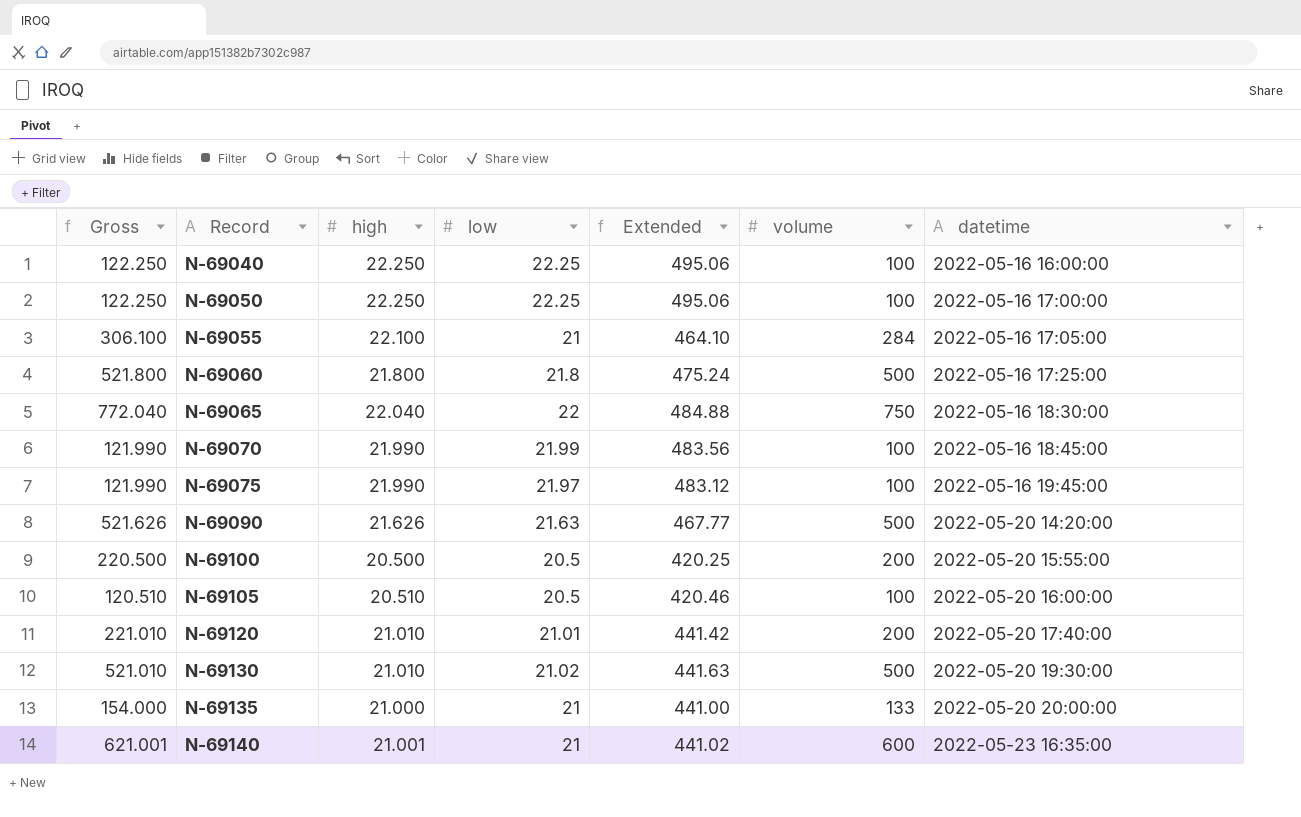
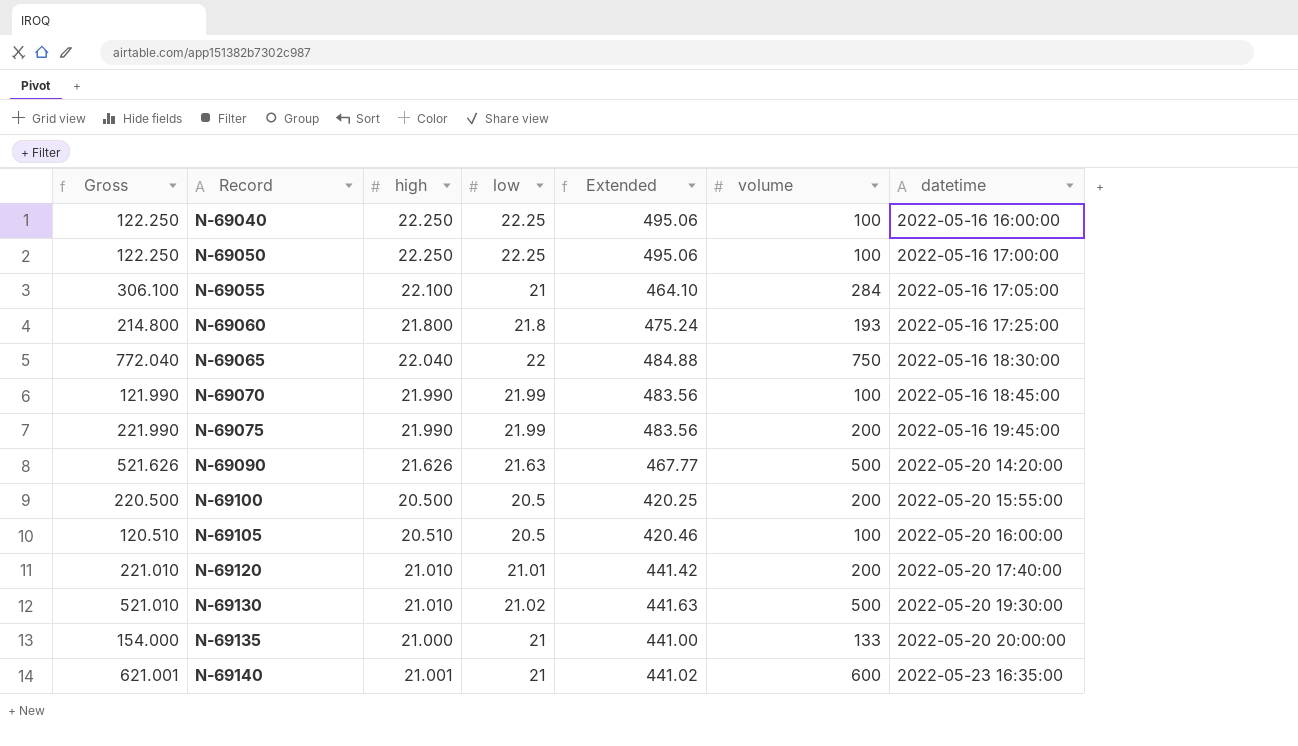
N-69060 | Gross: 521.800 -> 214.800
N-69060 | volume: 500 -> 193
N-69075 | Gross: 121.990 -> 221.990
N-69075 | low: 21.97 -> 21.99
N-69075 | Extended: 483.12 -> 483.56
N-69075 | volume: 100 -> 200

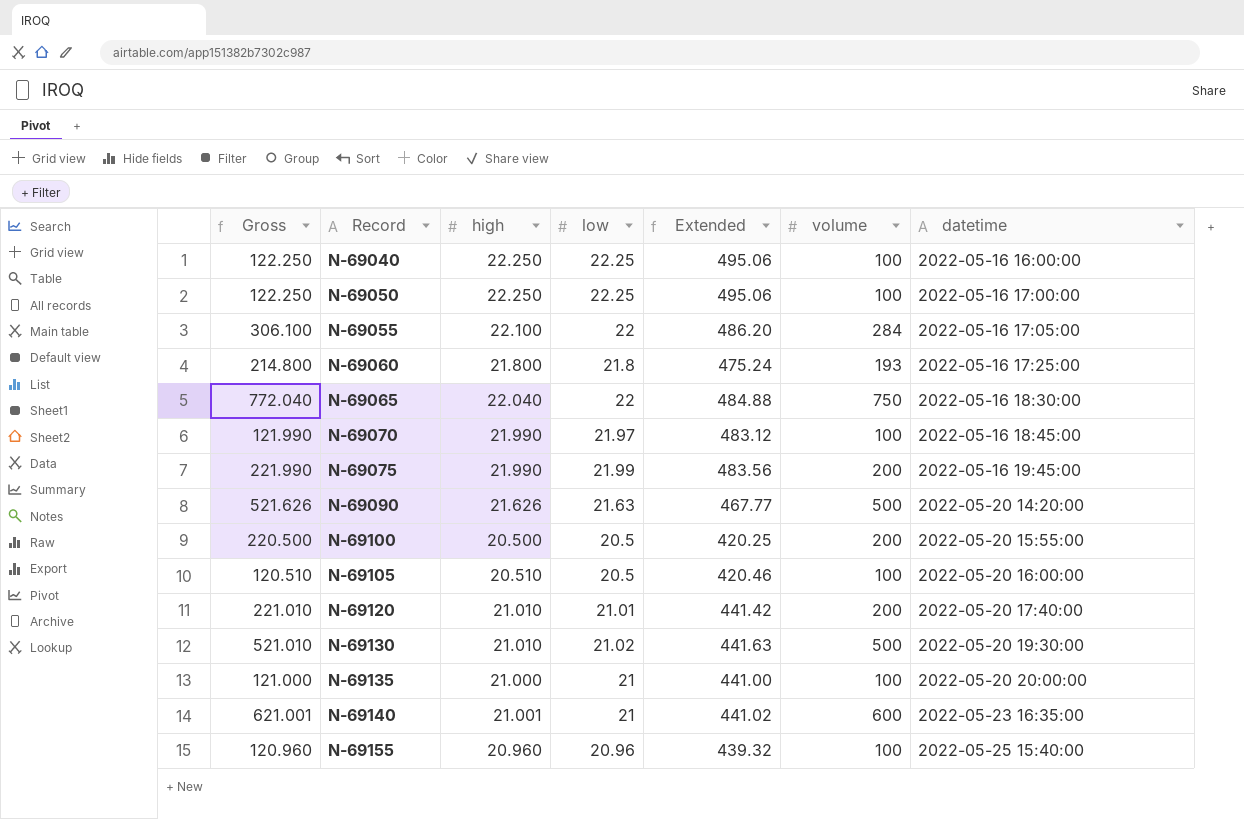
N-69055 | low: 21 -> 22
N-69055 | Extended: 464.10 -> 486.20
N-69070 | low: 21.99 -> 21.97
N-69070 | Extended: 483.56 -> 483.12
N-69135 | Gross: 154.000 -> 121.000
N-69135 | volume: 133 -> 100
row N-69155: none -> 120.960 | 20.960 | 20.96 | 439.32 | 100 | 2022-05-25 15:40:00

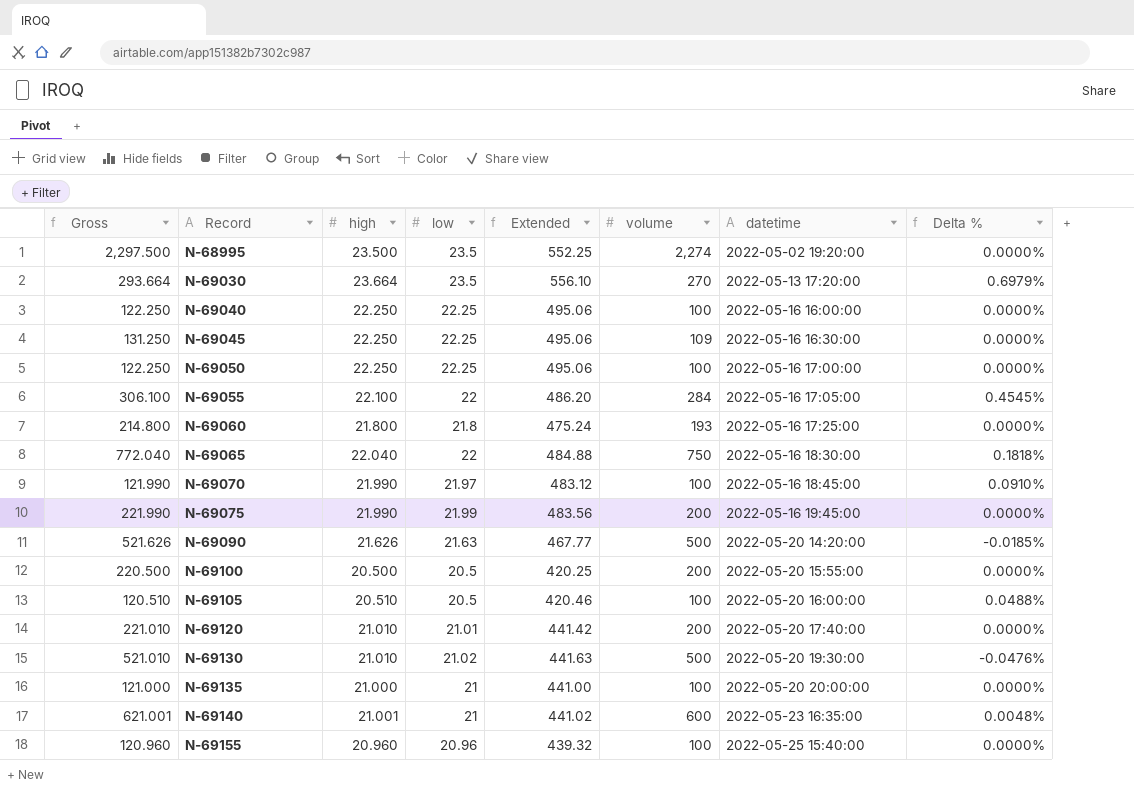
column Delta % | formula: none -> ([high] - [low]) / [low]
row N-68995: none -> 2,297.500 | 23.500 | 23.5 | 552.25 | 2,274 | 2022-05-02 19:20:00 | 0.0000%
row N-69030: none -> 293.664 | 23.664 | 23.5 | 556.10 | 270 | 2022-05-13 17:20:00 | 0.6979%
row N-69045: none -> 131.250 | 22.250 | 22.25 | 495.06 | 109 | 2022-05-16 16:30:00 | 0.0000%

